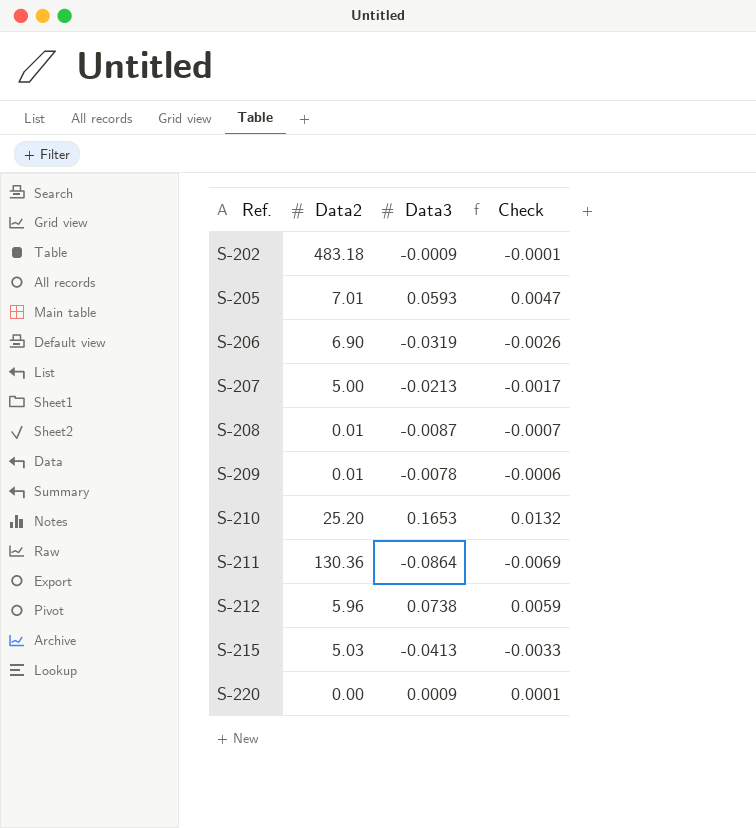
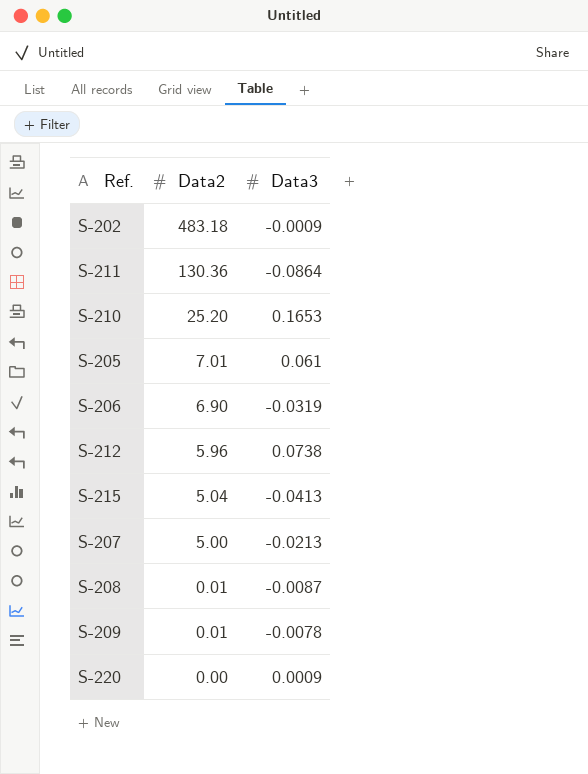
row order: Ref. ascending -> Data2 descending
column Check | formula: [Data3] * 0.08 -> none
S-205 | Data3: 0.0593 -> 0.061
S-215 | Data2: 5.03 -> 5.04

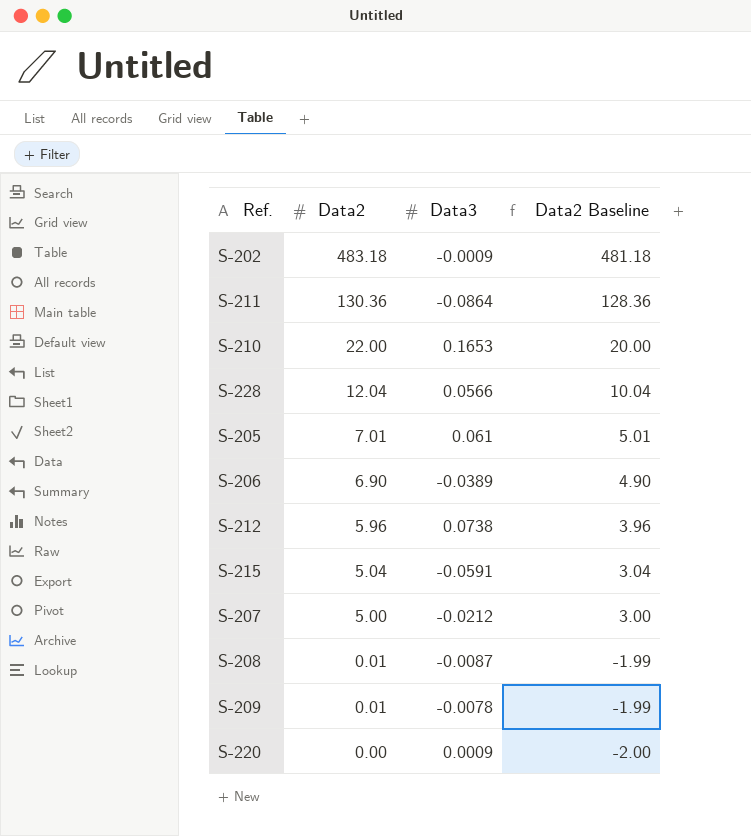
column Data2 Baseline | formula: none -> [Data2] - 2
S-210 | Data2: 25.20 -> 22.00
row S-228: none -> 12.04 | 0.0566 | 10.04
S-206 | Data3: -0.0319 -> -0.0389
S-215 | Data3: -0.0413 -> -0.0591
S-207 | Data3: -0.0213 -> -0.0212

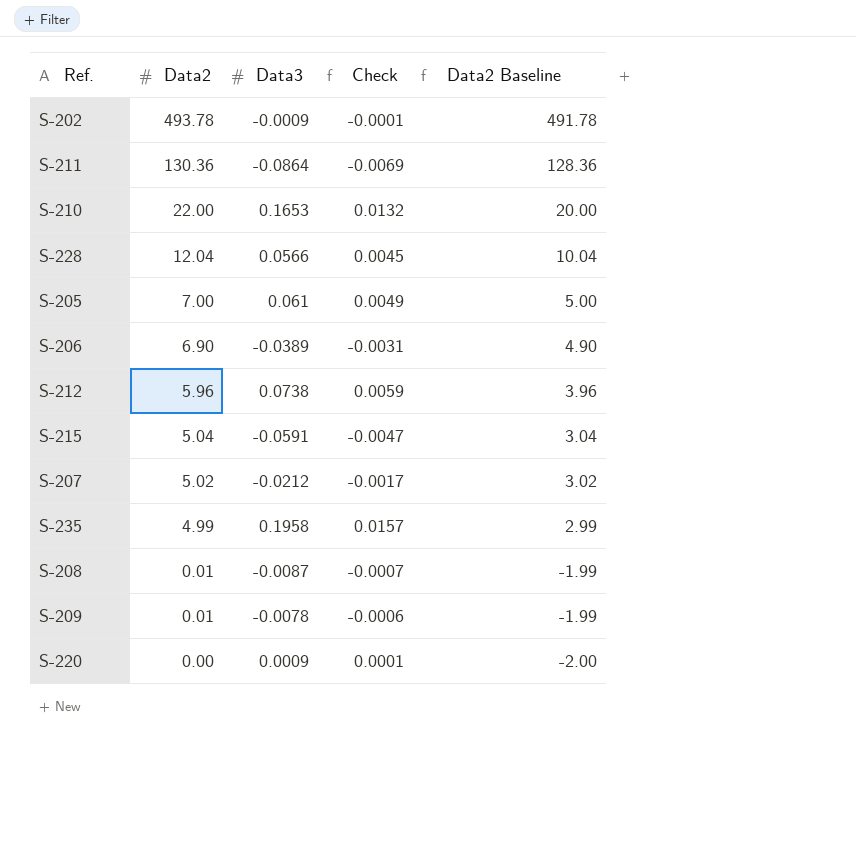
column Check | formula: none -> [Data3] * 0.08
S-202 | Data2: 483.18 -> 493.78
S-202 | Data2 Baseline: 481.18 -> 491.78
S-205 | Data2: 7.01 -> 7.00
S-205 | Data2 Baseline: 5.01 -> 5.00
S-207 | Data2: 5.00 -> 5.02
S-207 | Data2 Baseline: 3.00 -> 3.02
row S-235: none -> 4.99 | 0.1958 | 0.0157 | 2.99

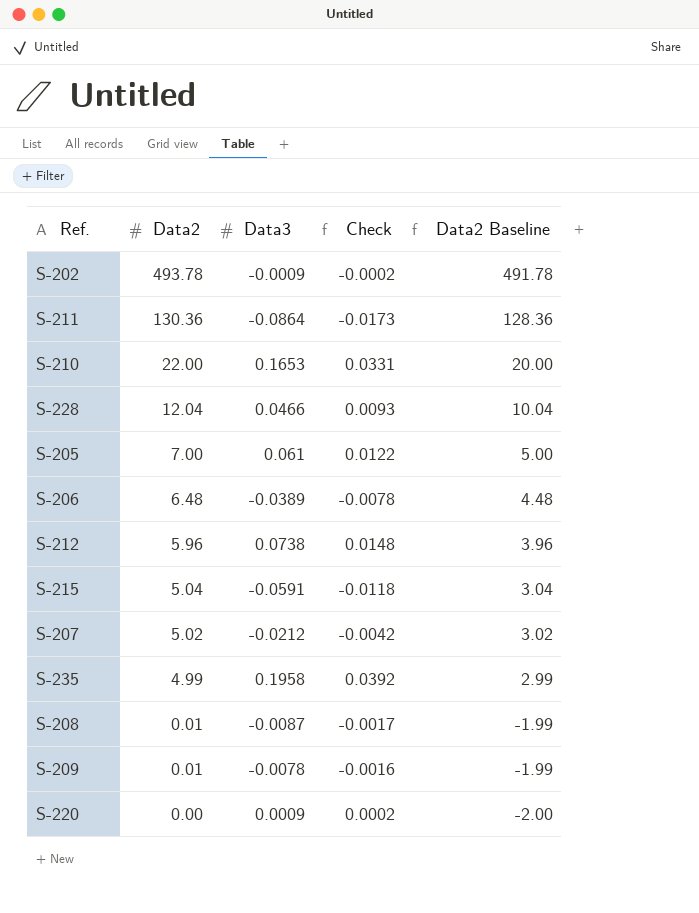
column Check | formula: [Data3] * 0.08 -> [Data3] * 0.2
S-228 | Data3: 0.0566 -> 0.0466
S-206 | Data2: 6.90 -> 6.48
S-206 | Data2 Baseline: 4.90 -> 4.48

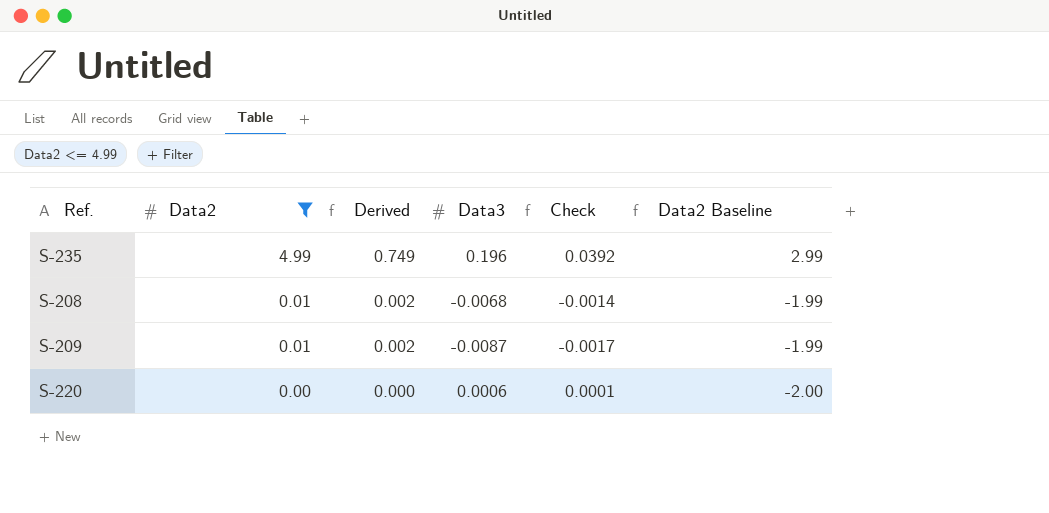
filter: none -> Data2 <= 4.99
column Derived | formula: none -> [Data2] * 0.15
S-235 | Data3: 0.1958 -> 0.196
S-208 | Data3: -0.0087 -> -0.0068
S-208 | Check: -0.0017 -> -0.0014
S-209 | Data3: -0.0078 -> -0.0087
S-209 | Check: -0.0016 -> -0.0017
S-220 | Data3: 0.0009 -> 0.0006
S-220 | Check: 0.0002 -> 0.0001

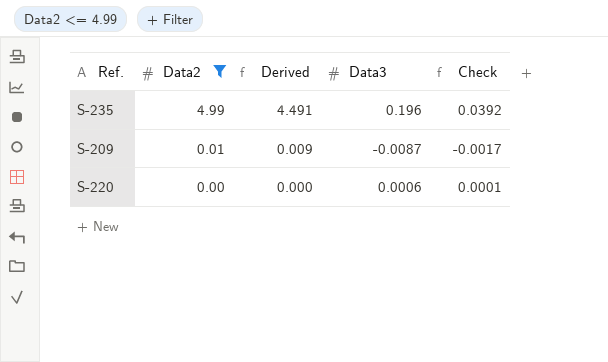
column Data2 Baseline | formula: [Data2] - 2 -> none
column Derived | formula: [Data2] * 0.15 -> [Data2] * 0.9
row S-208: 0.01 | 0.002 | -0.0068 | -0.0014 | -1.99 -> none

